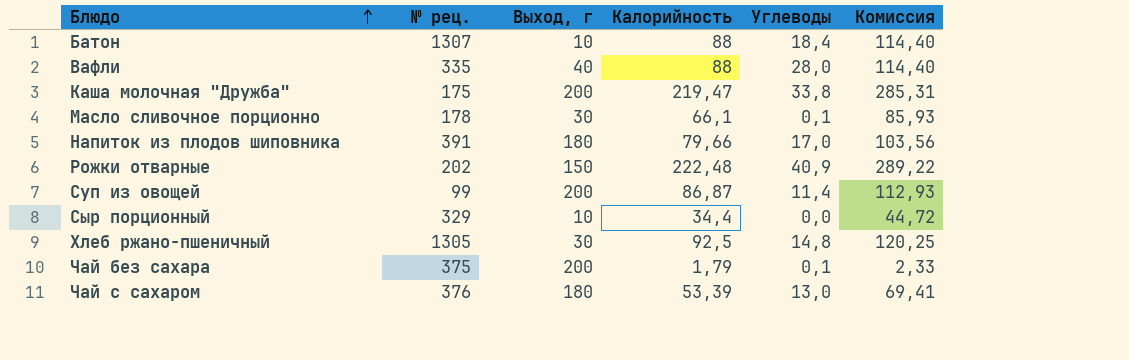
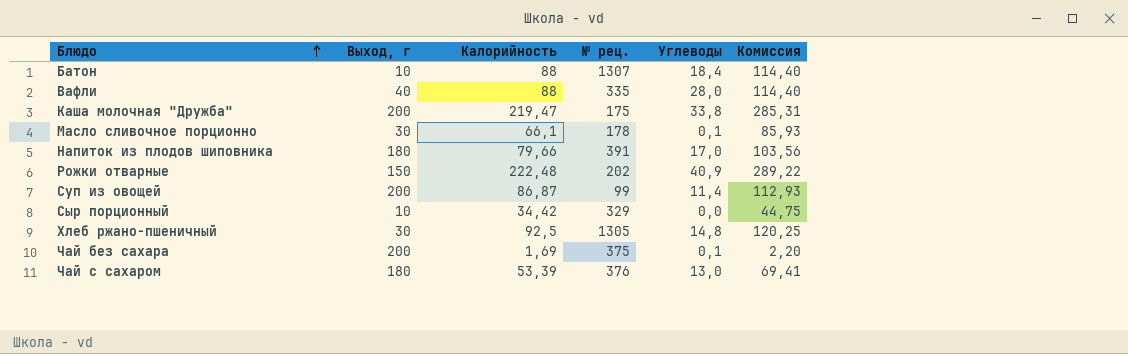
column № рец. | position: 2 -> 4
Сыр порционный | Калорийность: 34,4 -> 34,42
Сыр порционный | Комиссия: 44,72 -> 44,75
Чай без сахара | Калорийность: 1,79 -> 1,69
Чай без сахара | Комиссия: 2,33 -> 2,20

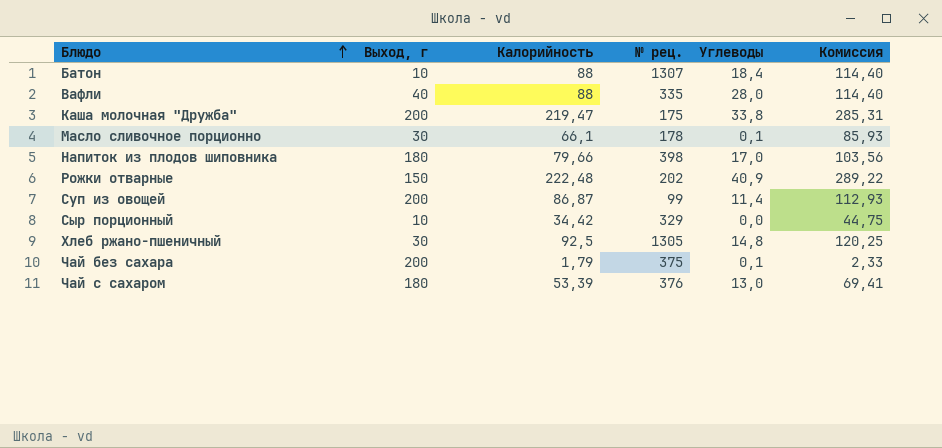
Напиток из плодов шиповника | № рец.: 391 -> 398
Чай без сахара | Калорийность: 1,69 -> 1,79
Чай без сахара | Комиссия: 2,20 -> 2,33

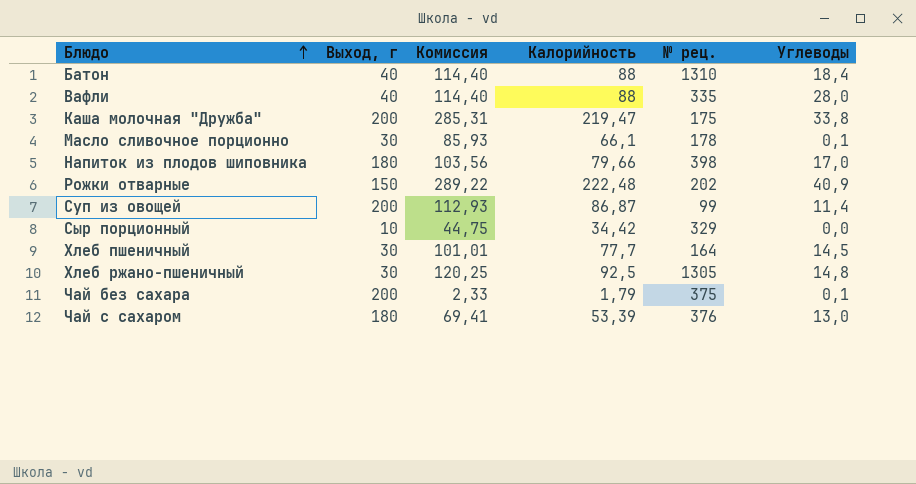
column Комиссия | position: 6 -> 3
Батон | Выход, г: 10 -> 40
Батон | № рец.: 1307 -> 1310
row Хлеб пшеничный: none -> 30 | 101,01 | 77,7 | 164 | 14,5

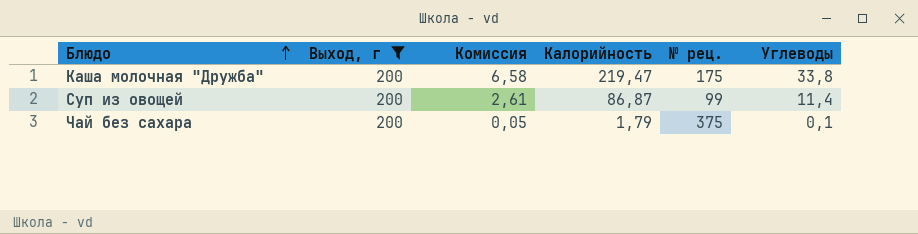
filter: none -> Выход, г = 200
column Комиссия | formula: [Калорийность] * 1,3 -> [Калорийность] * 0,03

